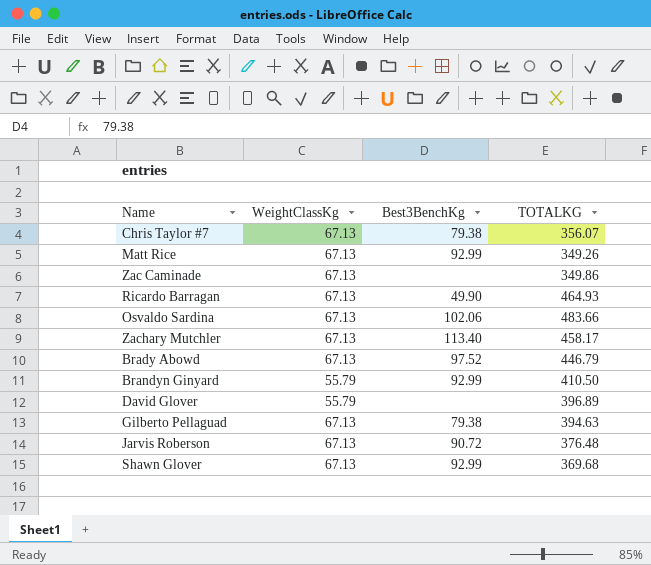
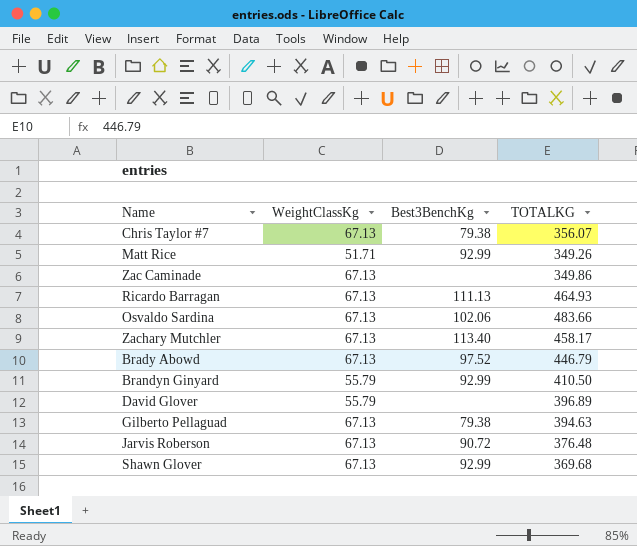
Matt Rice | WeightClassKg: 67.13 -> 51.71
Ricardo Barragan | Best3BenchKg: 49.90 -> 111.13

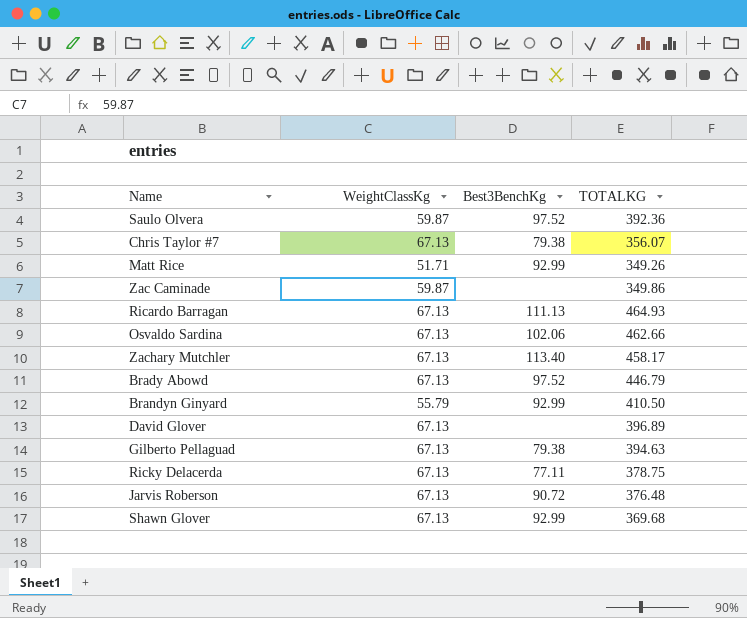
row Saulo Olvera: none -> 59.87 | 97.52 | 392.36
Zac Caminade | WeightClassKg: 67.13 -> 59.87
Osvaldo Sardina | TOTALKG: 483.66 -> 462.66
David Glover | WeightClassKg: 55.79 -> 67.13
row Ricky Delacerda: none -> 67.13 | 77.11 | 378.75

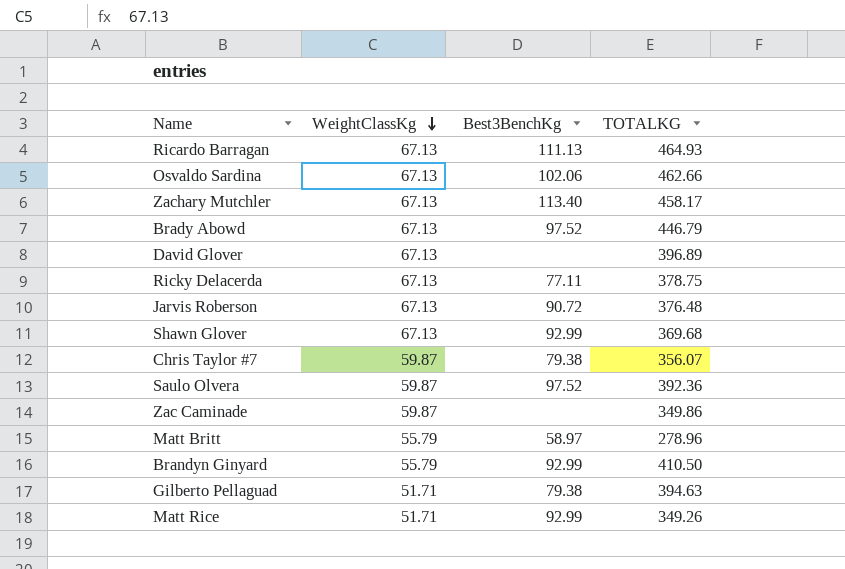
row order: none -> WeightClassKg descending
Chris Taylor #7 | WeightClassKg: 67.13 -> 59.87
row Matt Britt: none -> 55.79 | 58.97 | 278.96
Gilberto Pellaguad | WeightClassKg: 67.13 -> 51.71

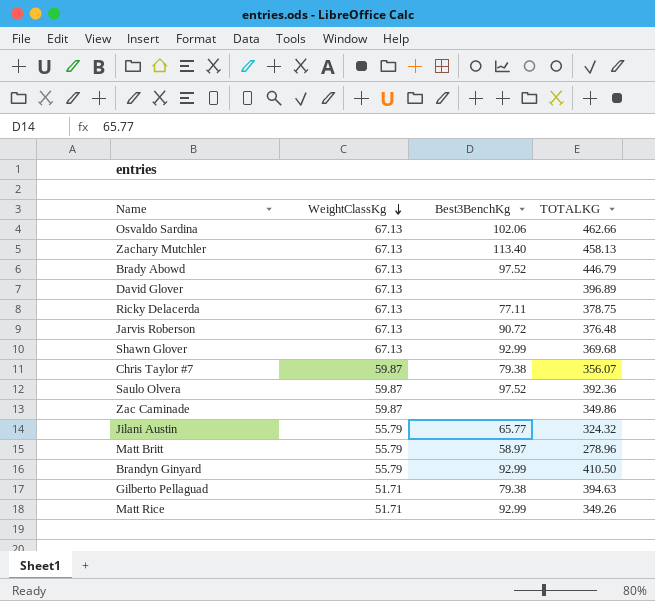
row Ricardo Barragan: 67.13 | 111.13 | 464.93 -> none
Zachary Mutchler | TOTALKG: 458.17 -> 458.13
row Jilani Austin: none -> 55.79 | 65.77 | 324.32

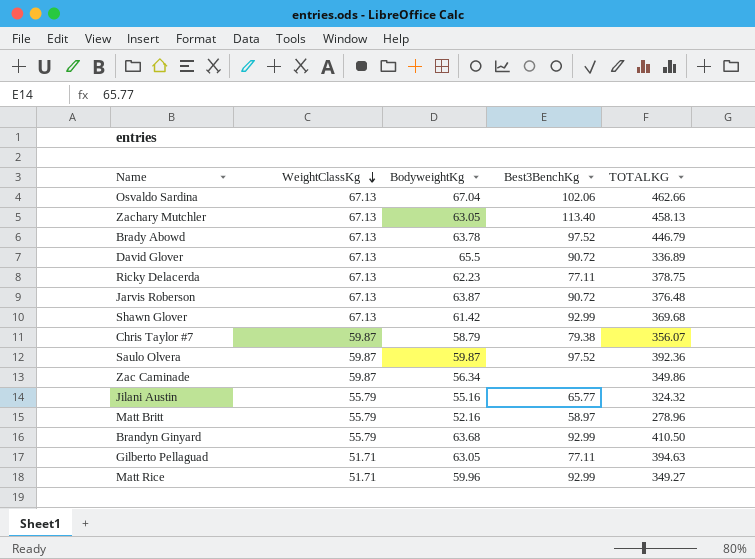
column BodyweightKg | position: none -> 3
David Glover | Best3BenchKg: none -> 90.72
David Glover | TOTALKG: 396.89 -> 336.89
Gilberto Pellaguad | Best3BenchKg: 79.38 -> 77.11
Matt Rice | TOTALKG: 349.26 -> 349.27

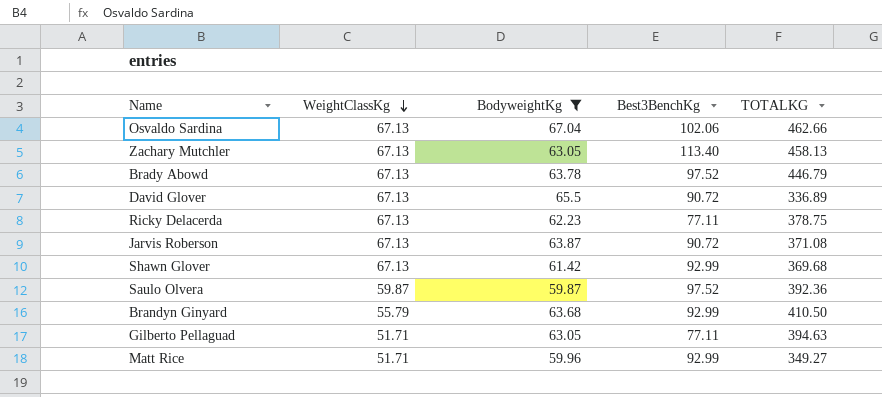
filter: none -> BodyweightKg >= 59.87
Jarvis Roberson | TOTALKG: 376.48 -> 371.08

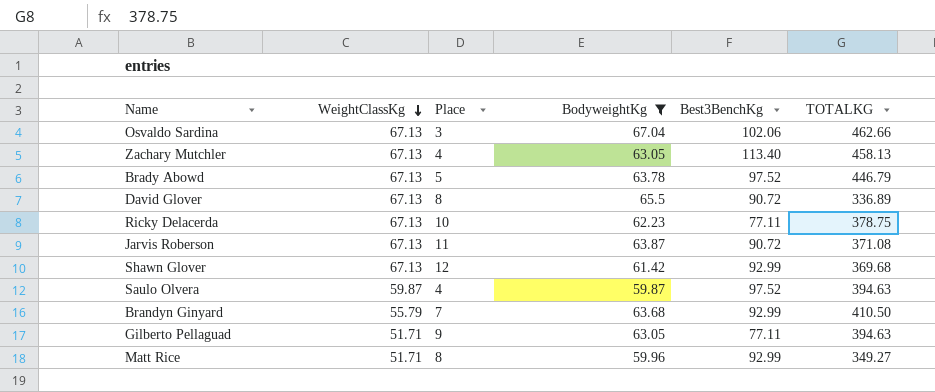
column Place | position: none -> 3
Saulo Olvera | TOTALKG: 392.36 -> 394.63

